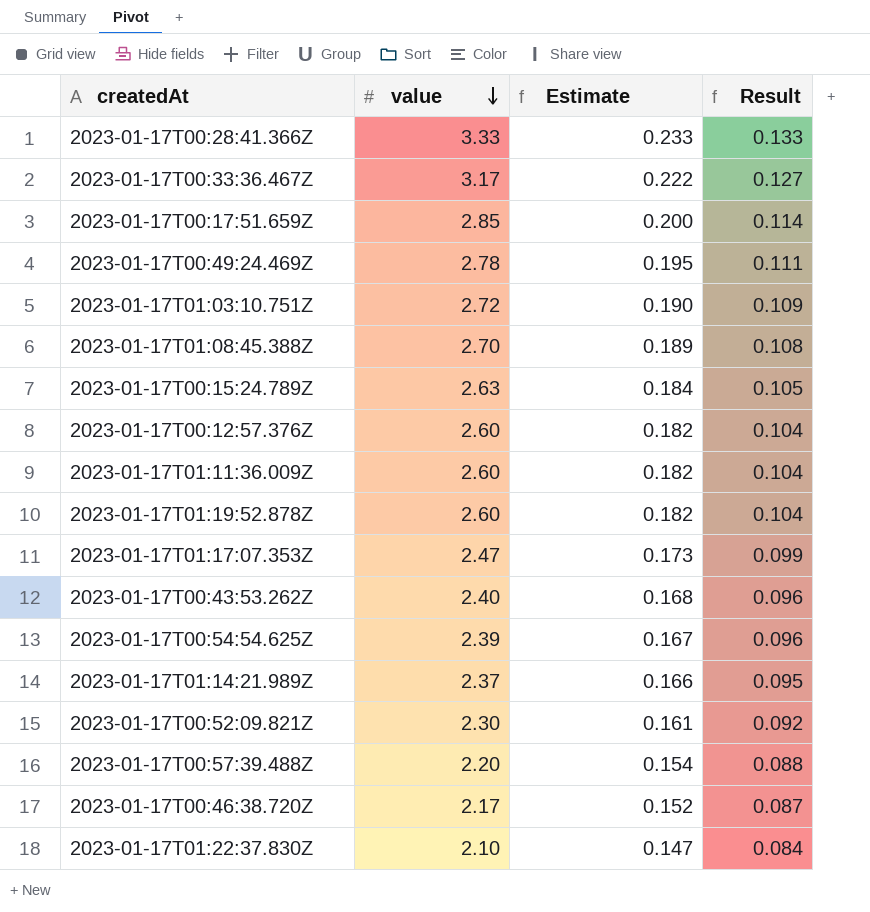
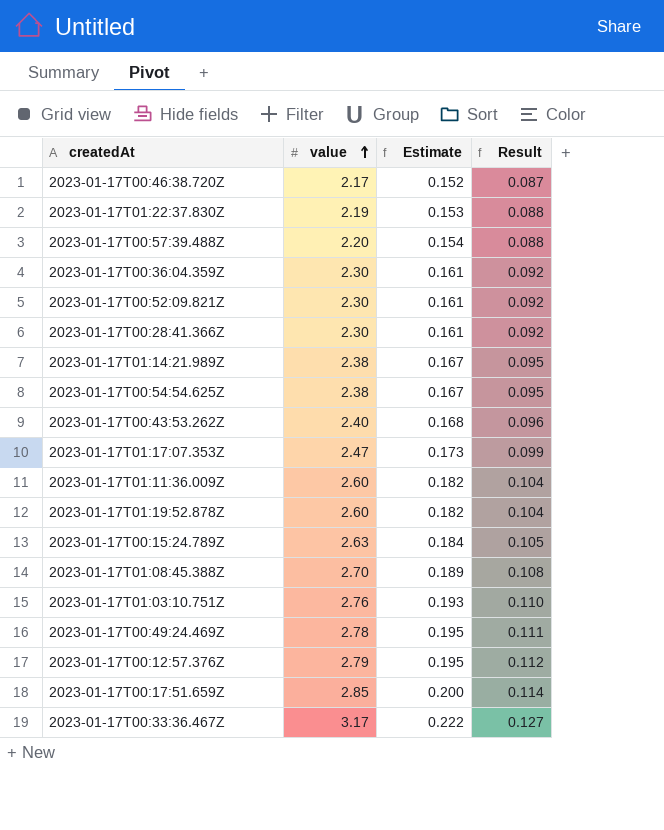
row order: value descending -> value ascending
2023-01-17T01:22:37.830Z | value: 2.10 -> 2.19
2023-01-17T01:22:37.830Z | Estimate: 0.147 -> 0.153
2023-01-17T01:22:37.830Z | Result: 0.084 -> 0.088
row 2023-01-17T00:36:04.359Z: none -> 2.30 | 0.161 | 0.092
2023-01-17T00:28:41.366Z | value: 3.33 -> 2.30
2023-01-17T00:28:41.366Z | Estimate: 0.233 -> 0.161
2023-01-17T00:28:41.366Z | Result: 0.133 -> 0.092
2023-01-17T01:14:21.989Z | value: 2.37 -> 2.38
2023-01-17T01:14:21.989Z | Estimate: 0.166 -> 0.167
2023-01-17T00:54:54.625Z | value: 2.39 -> 2.38
2023-01-17T00:54:54.625Z | Result: 0.096 -> 0.095
2023-01-17T01:03:10.751Z | value: 2.72 -> 2.76
2023-01-17T01:03:10.751Z | Estimate: 0.190 -> 0.193
2023-01-17T01:03:10.751Z | Result: 0.109 -> 0.110
2023-01-17T00:12:57.376Z | value: 2.60 -> 2.79
2023-01-17T00:12:57.376Z | Estimate: 0.182 -> 0.195
2023-01-17T00:12:57.376Z | Result: 0.104 -> 0.112

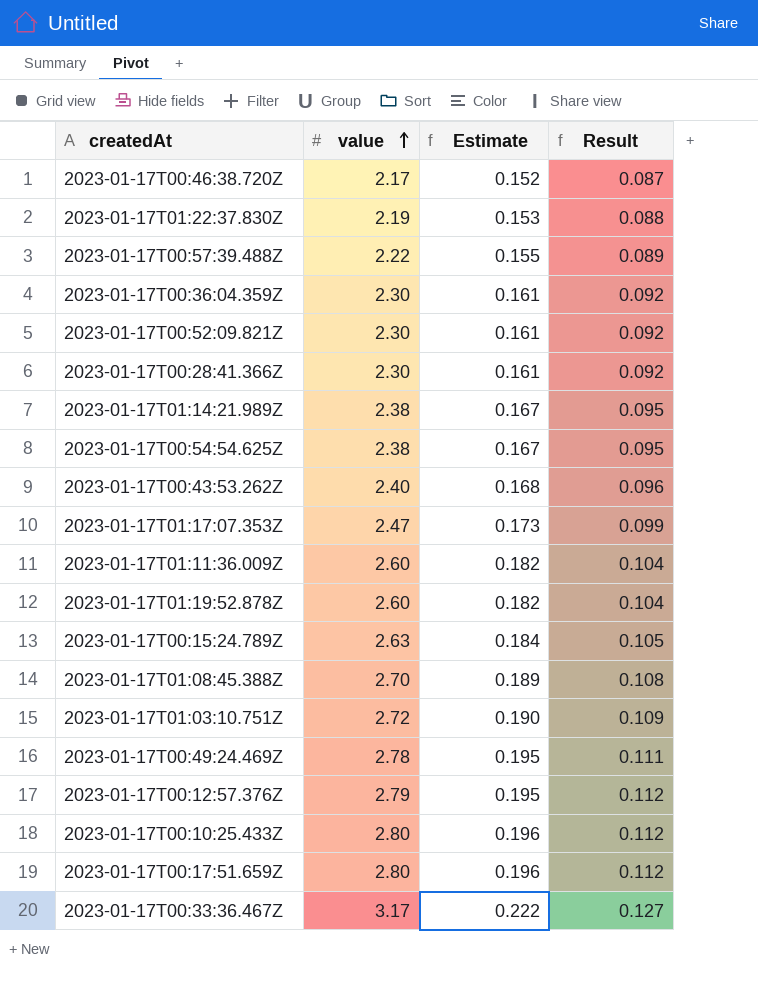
2023-01-17T00:57:39.488Z | value: 2.20 -> 2.22
2023-01-17T00:57:39.488Z | Estimate: 0.154 -> 0.155
2023-01-17T00:57:39.488Z | Result: 0.088 -> 0.089
2023-01-17T01:03:10.751Z | value: 2.76 -> 2.72
2023-01-17T01:03:10.751Z | Estimate: 0.193 -> 0.190
2023-01-17T01:03:10.751Z | Result: 0.110 -> 0.109
row 2023-01-17T00:10:25.433Z: none -> 2.80 | 0.196 | 0.112
2023-01-17T00:17:51.659Z | value: 2.85 -> 2.80
2023-01-17T00:17:51.659Z | Estimate: 0.200 -> 0.196
2023-01-17T00:17:51.659Z | Result: 0.114 -> 0.112

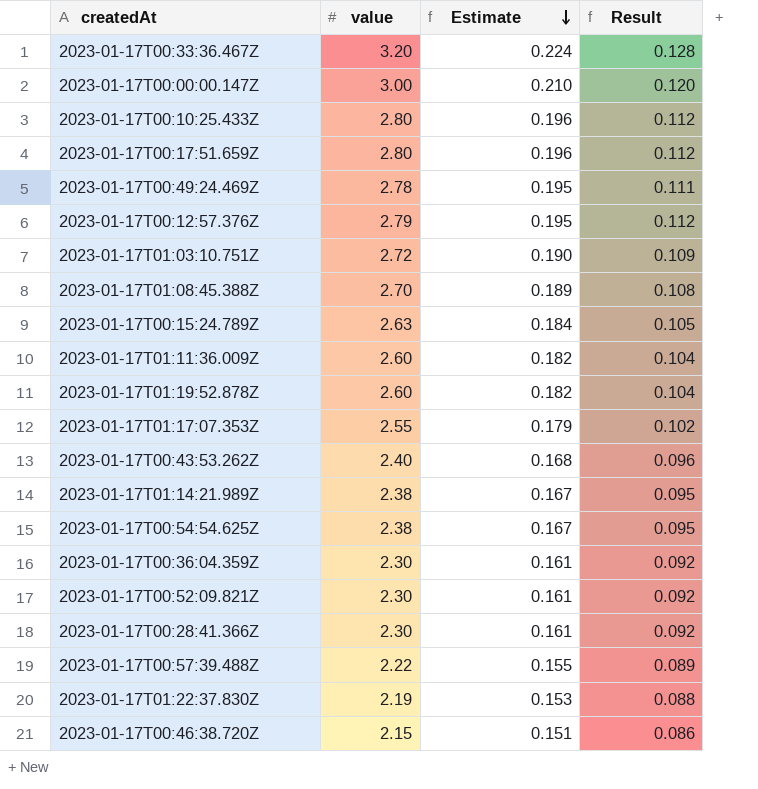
row order: value ascending -> Estimate descending
2023-01-17T00:33:36.467Z | value: 3.17 -> 3.20
2023-01-17T00:33:36.467Z | Estimate: 0.222 -> 0.224
2023-01-17T00:33:36.467Z | Result: 0.127 -> 0.128
row 2023-01-17T00:00:00.147Z: none -> 3.00 | 0.210 | 0.120
2023-01-17T01:17:07.353Z | value: 2.47 -> 2.55
2023-01-17T01:17:07.353Z | Estimate: 0.173 -> 0.179
2023-01-17T01:17:07.353Z | Result: 0.099 -> 0.102
2023-01-17T00:46:38.720Z | value: 2.17 -> 2.15
2023-01-17T00:46:38.720Z | Estimate: 0.152 -> 0.151
2023-01-17T00:46:38.720Z | Result: 0.087 -> 0.086

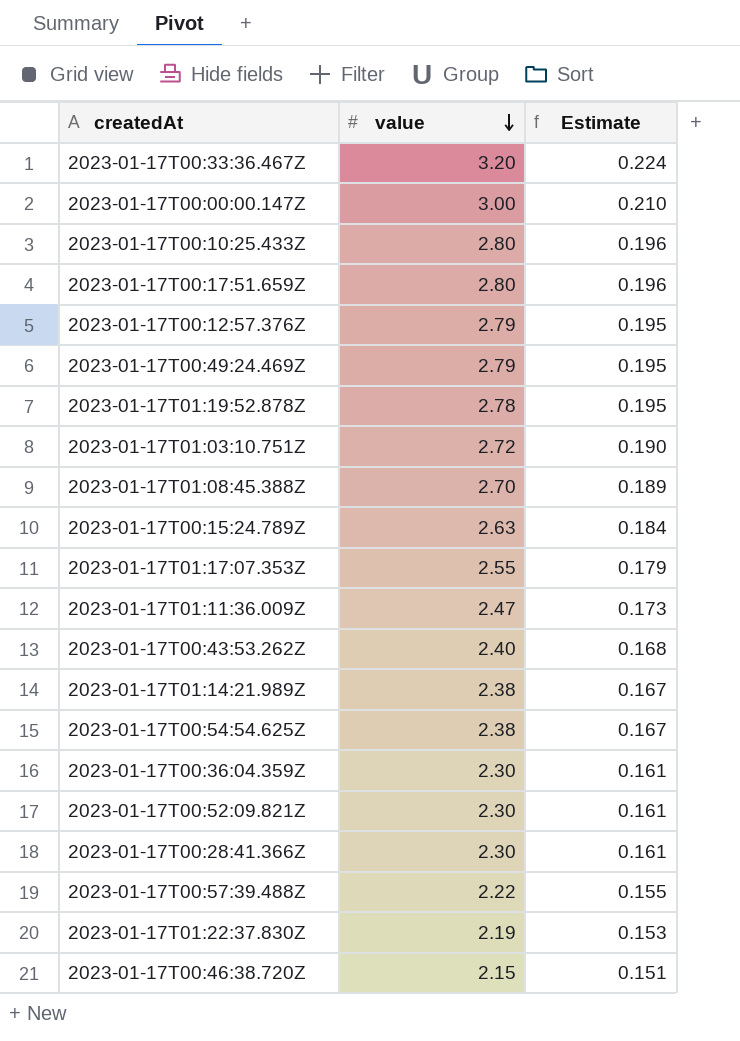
row order: Estimate descending -> value descending
column Result | formula: [value] * 0.04 -> none
2023-01-17T00:49:24.469Z | value: 2.78 -> 2.79
2023-01-17T01:19:52.878Z | value: 2.60 -> 2.78
2023-01-17T01:19:52.878Z | Estimate: 0.182 -> 0.195
2023-01-17T01:11:36.009Z | value: 2.60 -> 2.47
2023-01-17T01:11:36.009Z | Estimate: 0.182 -> 0.173

